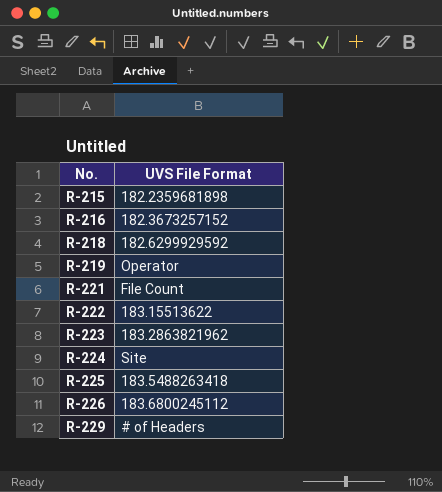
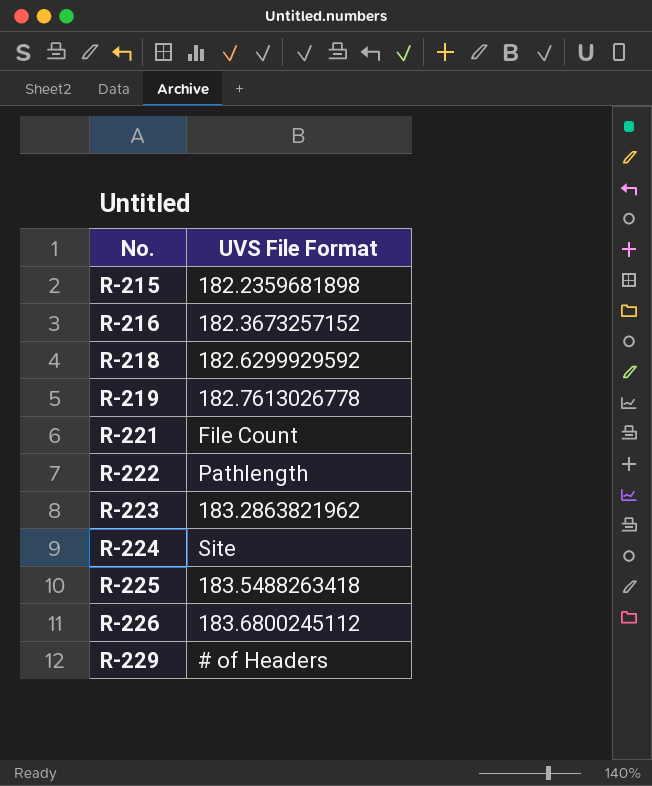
R-219 | UVS File Format: Operator -> 182.7613026778
R-222 | UVS File Format: 183.15513622 -> Pathlength

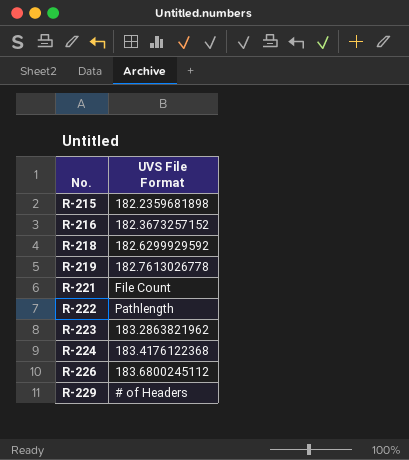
row R-225: 183.5488263418 -> none
R-224 | UVS File Format: Site -> 183.4176122368

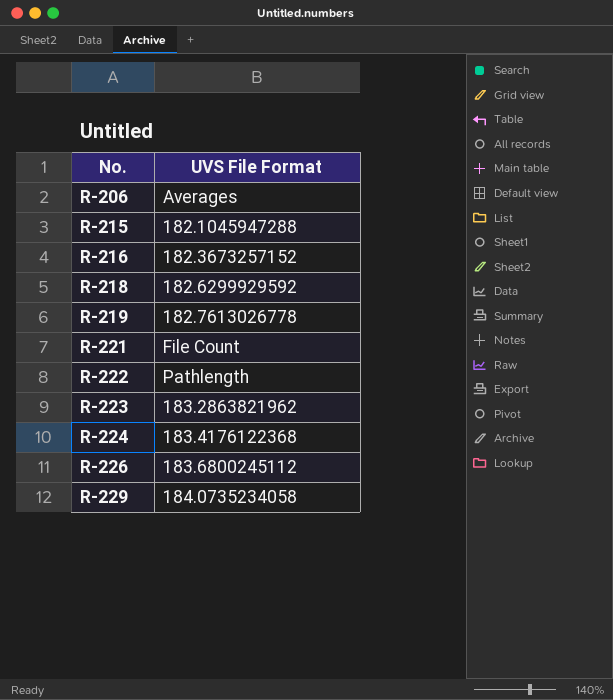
row R-206: none -> Averages
R-215 | UVS File Format: 182.2359681898 -> 182.1045947288
R-229 | UVS File Format: # of Headers -> 184.0735234058

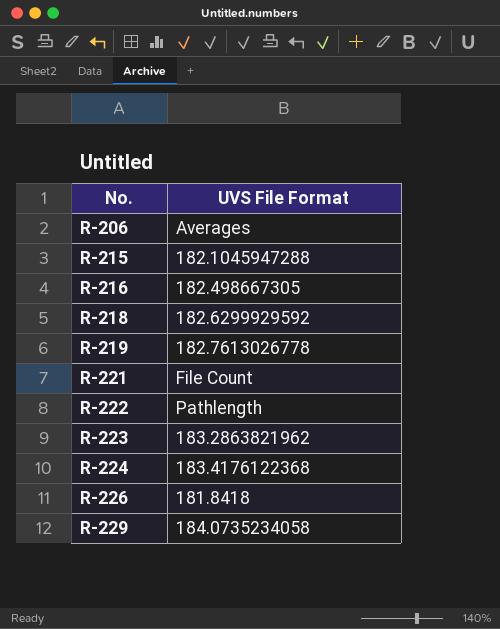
R-216 | UVS File Format: 182.3673257152 -> 182.498667305
R-226 | UVS File Format: 183.6800245112 -> 181.8418

